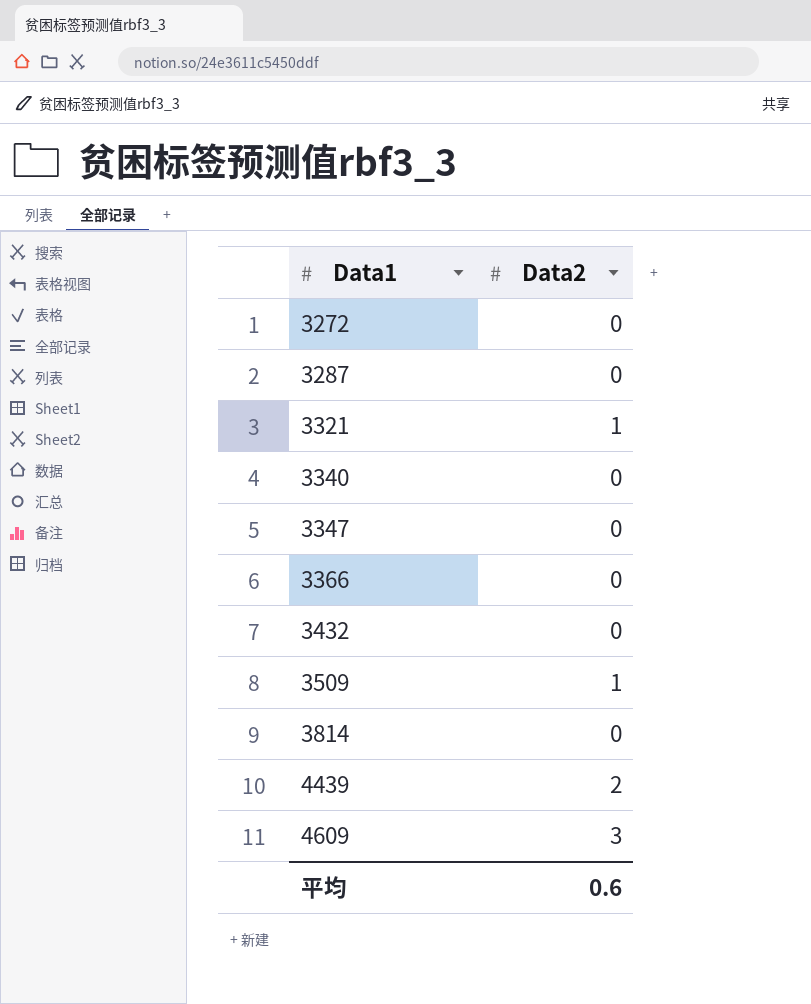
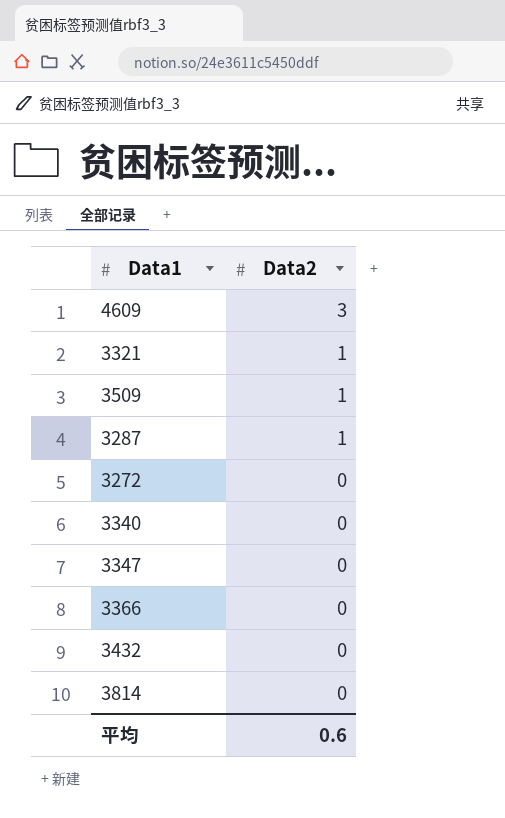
row order: Data1 ascending -> Data2 descending
row 4439: 2 -> none
3287 | Data2: 0 -> 1

